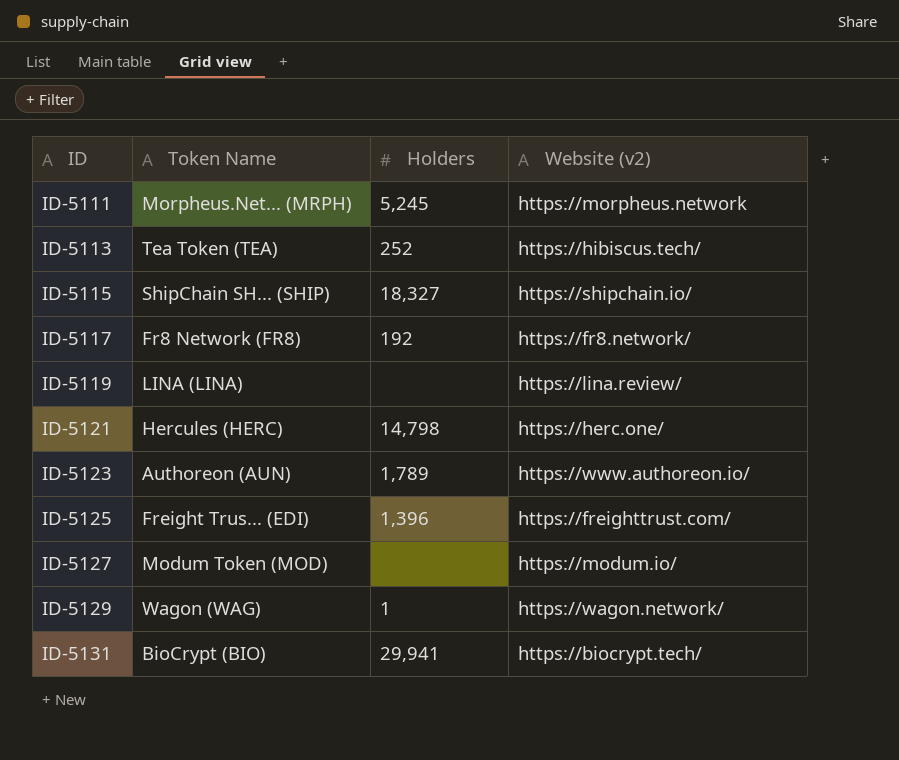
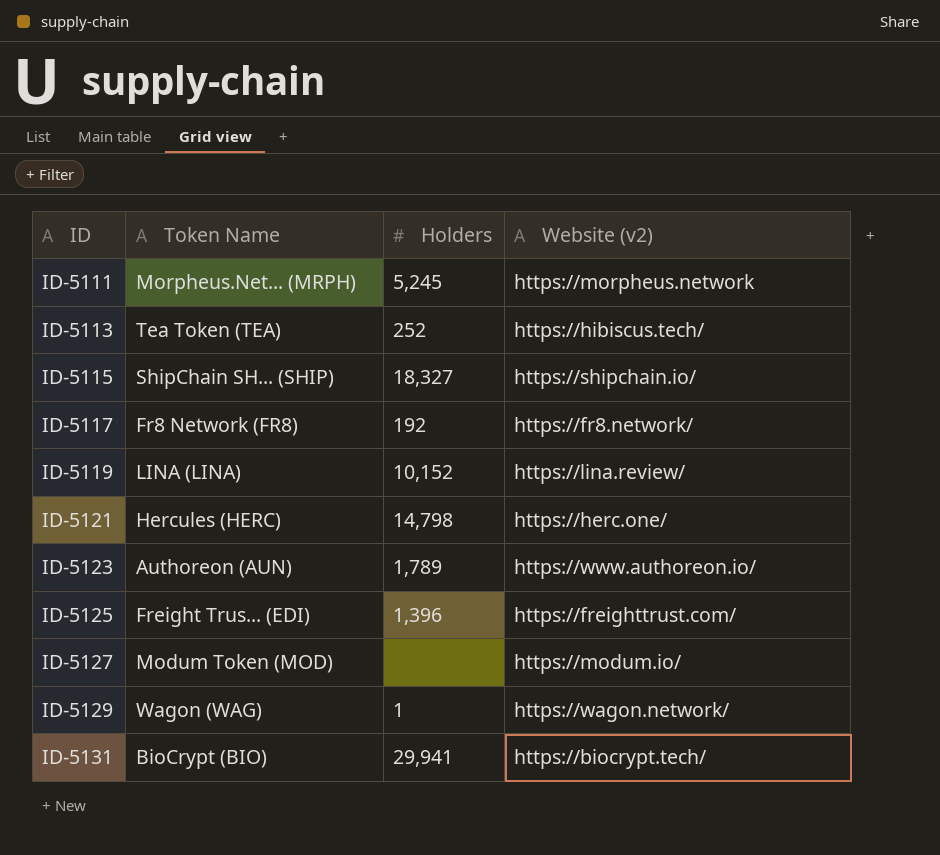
ID-5119 | Holders: none -> 10,152

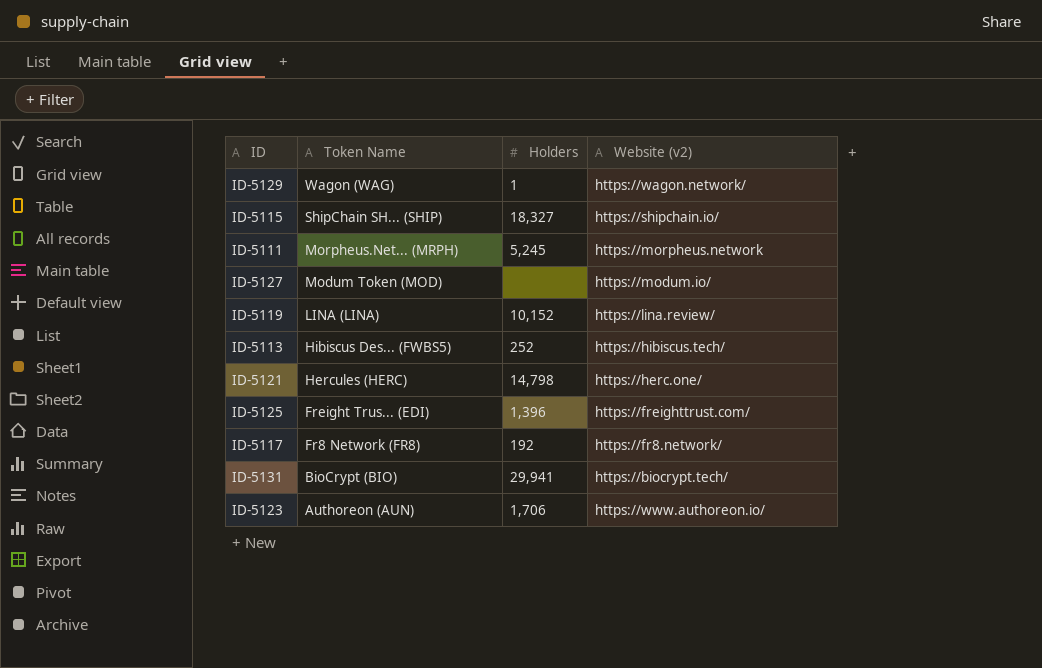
row order: ID ascending -> Token Name descending
ID-5113 | Token Name: Tea Token (TEA) -> Hibiscus Des... (FWBS5)
ID-5123 | Holders: 1,789 -> 1,706

